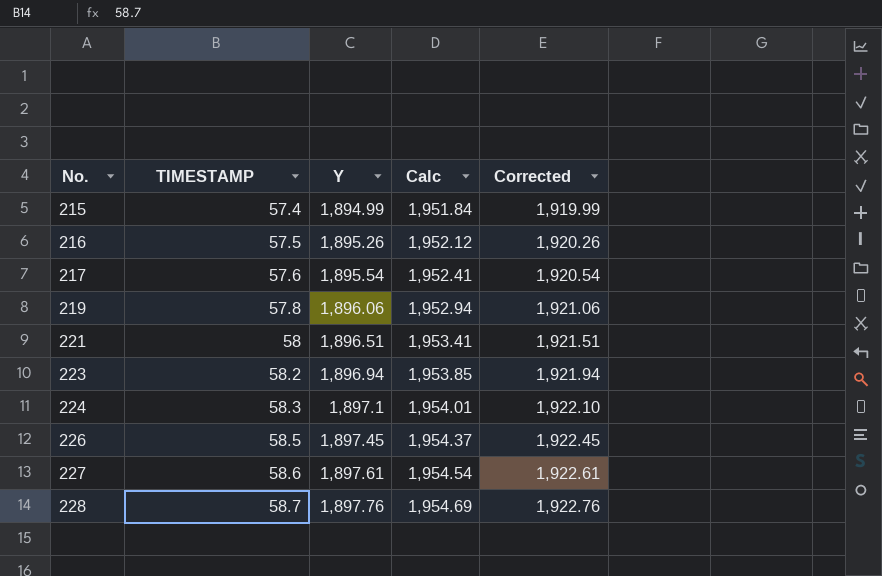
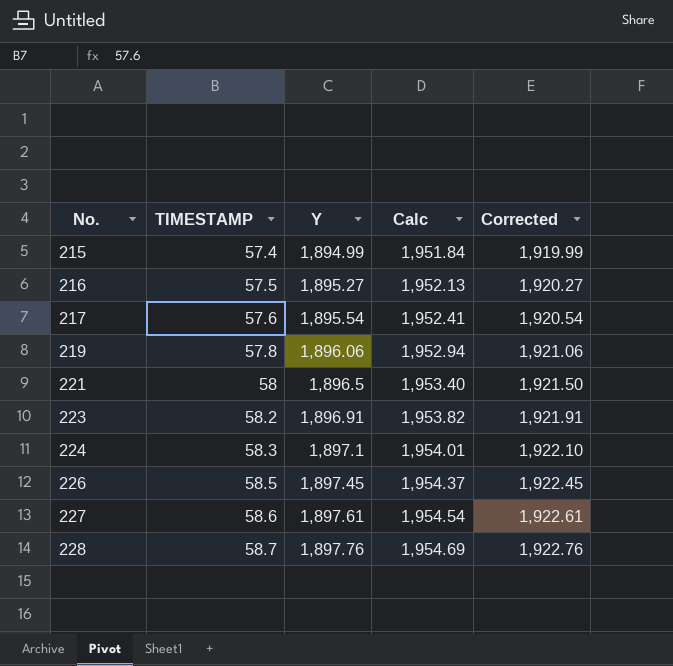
216 | Y: 1,895.26 -> 1,895.27
216 | Calc: 1,952.12 -> 1,952.13
216 | Corrected: 1,920.26 -> 1,920.27
221 | Y: 1,896.51 -> 1,896.5
221 | Calc: 1,953.41 -> 1,953.40
221 | Corrected: 1,921.51 -> 1,921.50
223 | Y: 1,896.94 -> 1,896.91
223 | Calc: 1,953.85 -> 1,953.82
223 | Corrected: 1,921.94 -> 1,921.91

